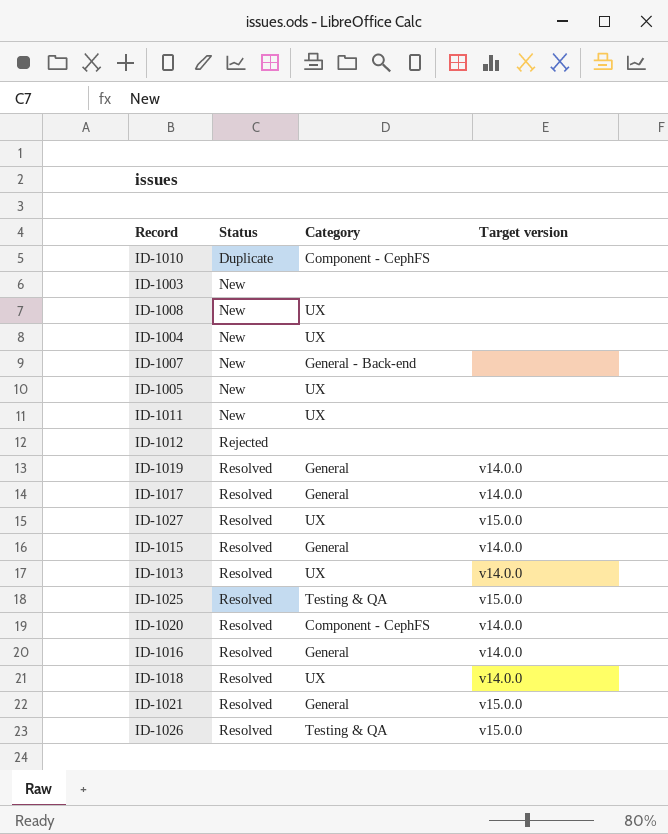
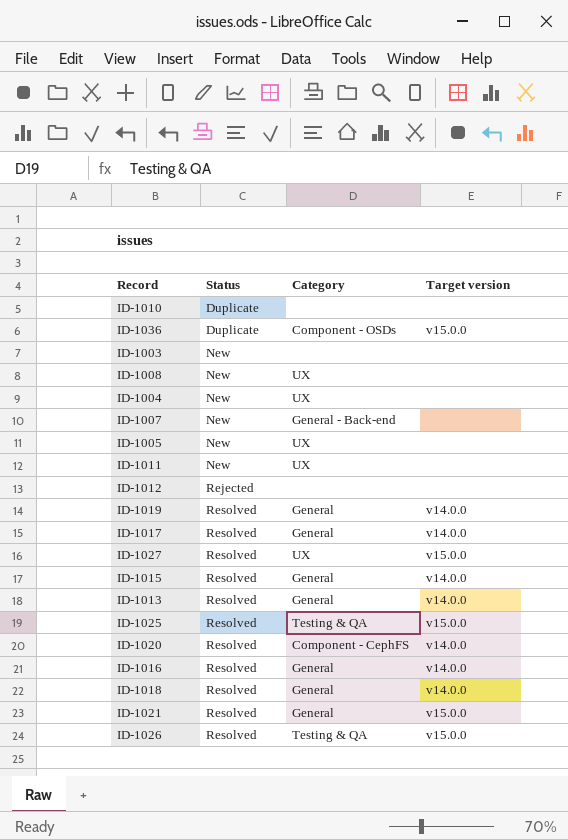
ID-1010 | Category: Component - CephFS -> none
row ID-1036: none -> Duplicate | Component - OSDs | v15.0.0
ID-1013 | Category: UX -> General
ID-1018 | Category: UX -> General

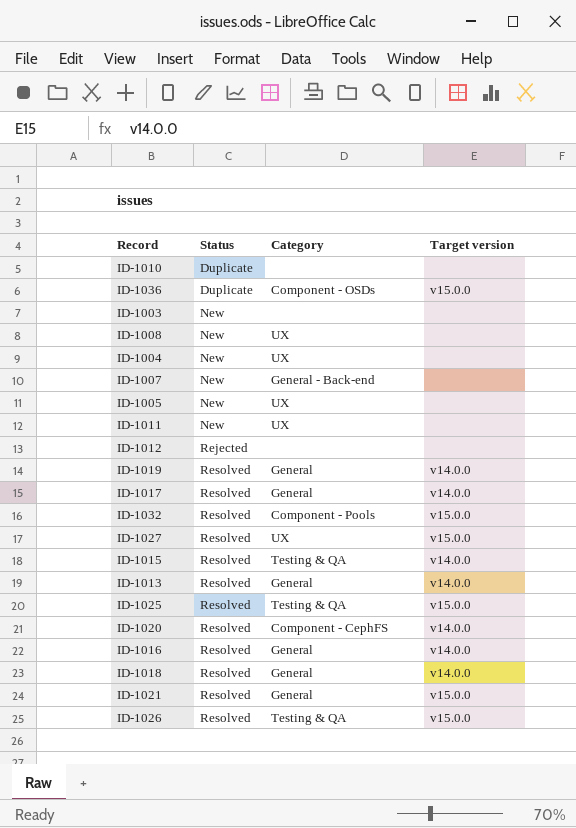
row ID-1032: none -> Resolved | Component - Pools | v15.0.0
ID-1015 | Category: General -> Testing & QA

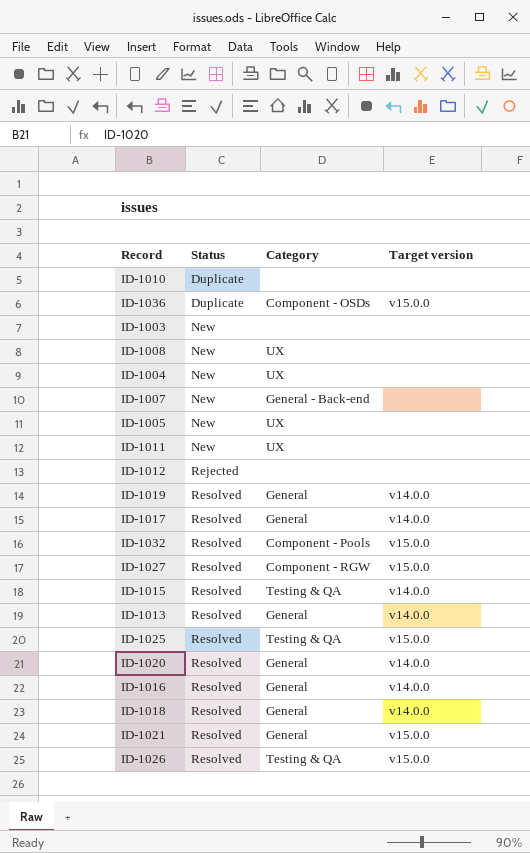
ID-1027 | Category: UX -> Component - RGW
ID-1020 | Category: Component - CephFS -> General

